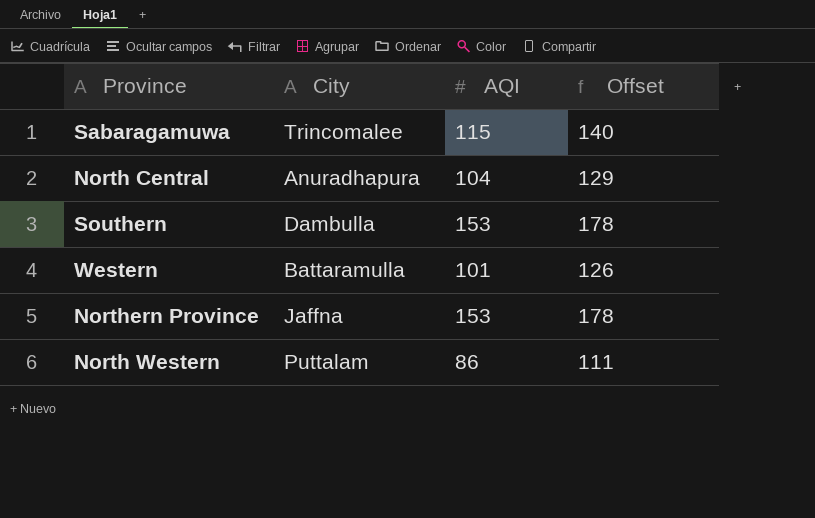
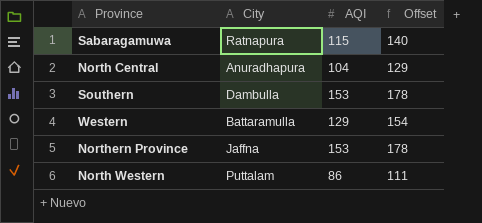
Sabaragamuwa | City: Trincomalee -> Ratnapura
Western | AQI: 101 -> 129
Western | Offset: 126 -> 154

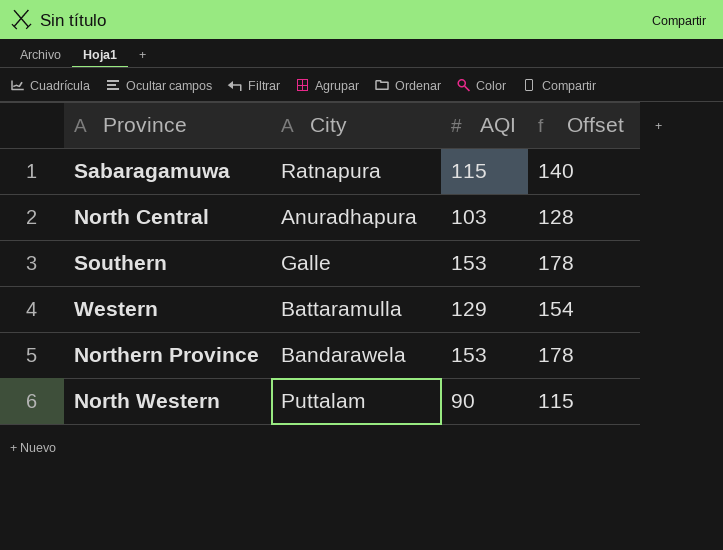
North Central | AQI: 104 -> 103
North Central | Offset: 129 -> 128
Southern | City: Dambulla -> Galle
Northern Province | City: Jaffna -> Bandarawela
North Western | AQI: 86 -> 90
North Western | Offset: 111 -> 115

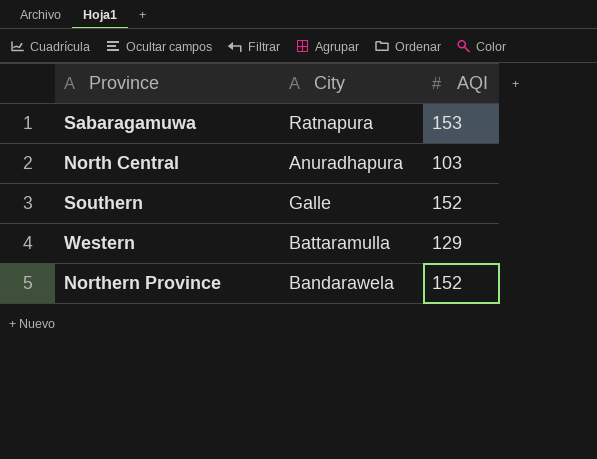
column Offset | formula: [AQI] + 25 -> none
row North Western: Puttalam | 90 | 115 -> none
Sabaragamuwa | AQI: 115 -> 153
Southern | AQI: 153 -> 152
Northern Province | AQI: 153 -> 152

